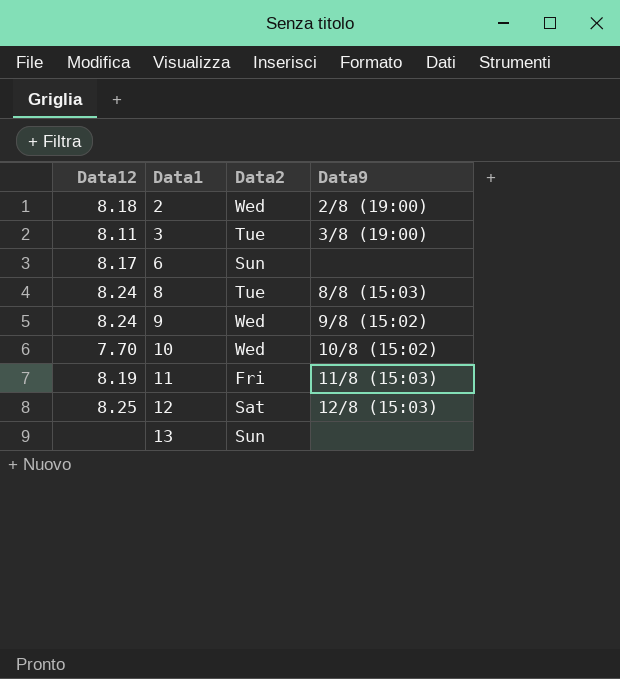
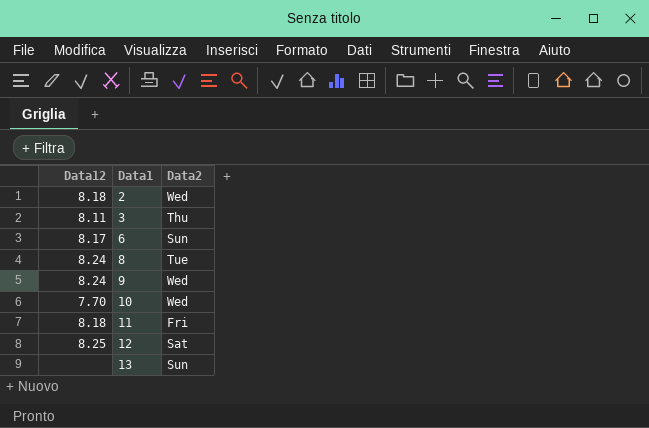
column Data9 | position: 4 -> none
3 | Data2: Tue -> Thu
11 | Data12: 8.19 -> 8.18

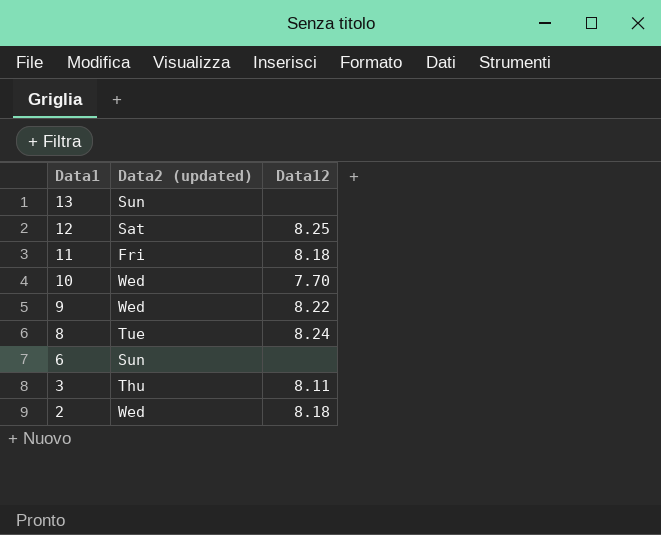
row order: Data1 ascending -> Data1 descending
column name: Data2 -> Data2 (updated)
column Data12 | position: 1 -> 3
9 | Data12: 8.24 -> 8.22
6 | Data12: 8.17 -> none

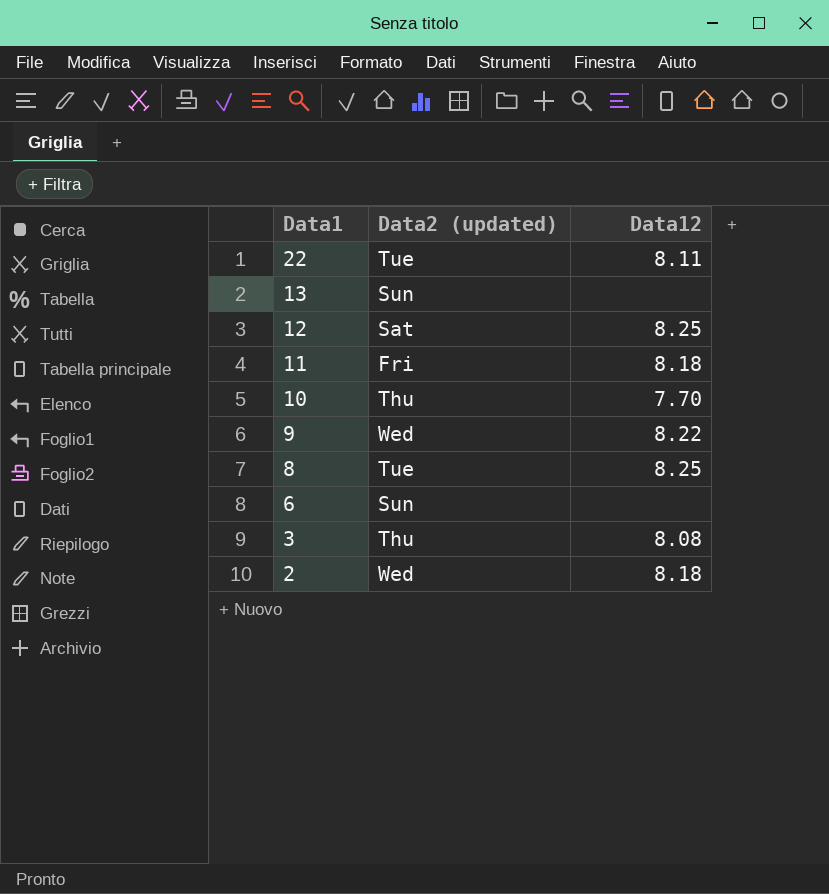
row 22: none -> Tue | 8.11
10 | Data2 (updated): Wed -> Thu
8 | Data12: 8.24 -> 8.25
3 | Data12: 8.11 -> 8.08

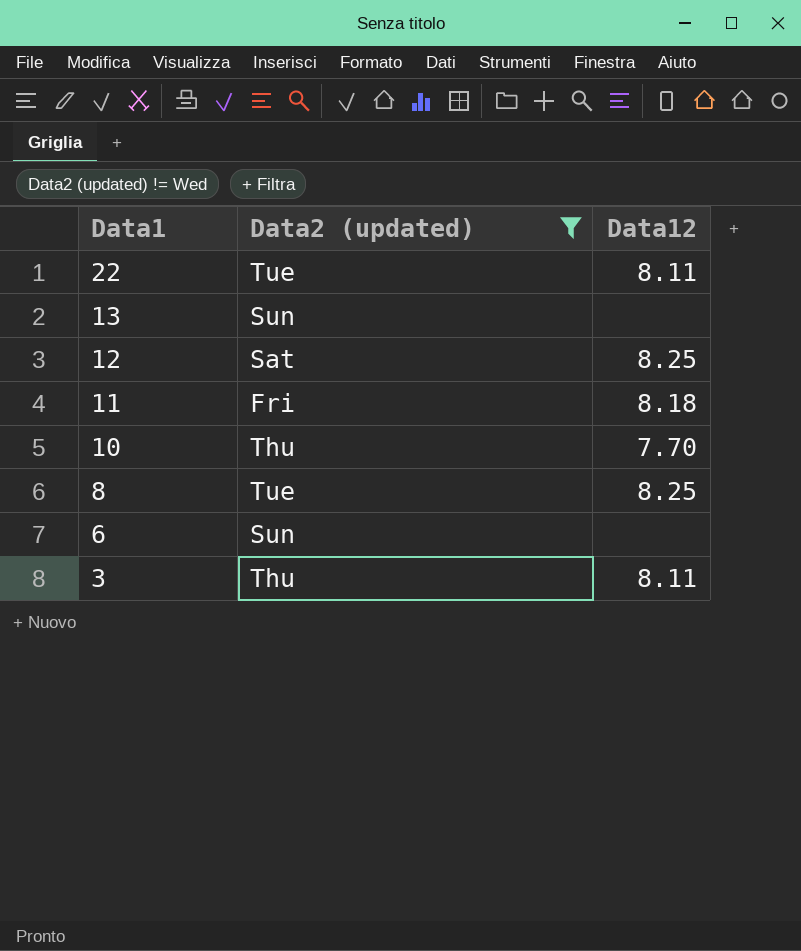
filter: none -> Data2 (updated) != Wed
3 | Data12: 8.08 -> 8.11

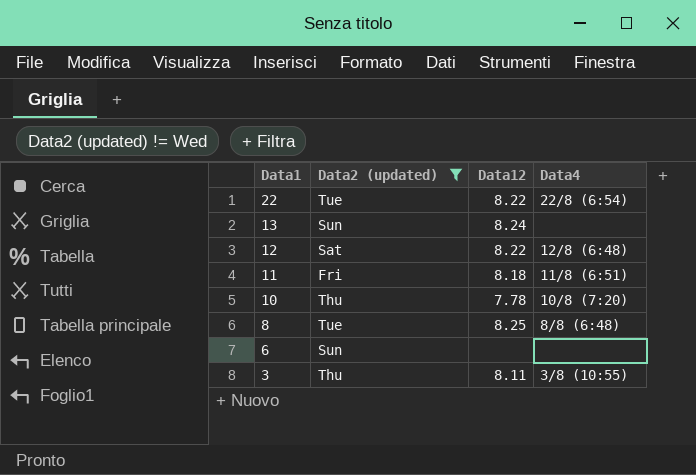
column Data4 | position: none -> 4
22 | Data12: 8.11 -> 8.22
13 | Data12: none -> 8.24
12 | Data12: 8.25 -> 8.22
10 | Data12: 7.70 -> 7.78

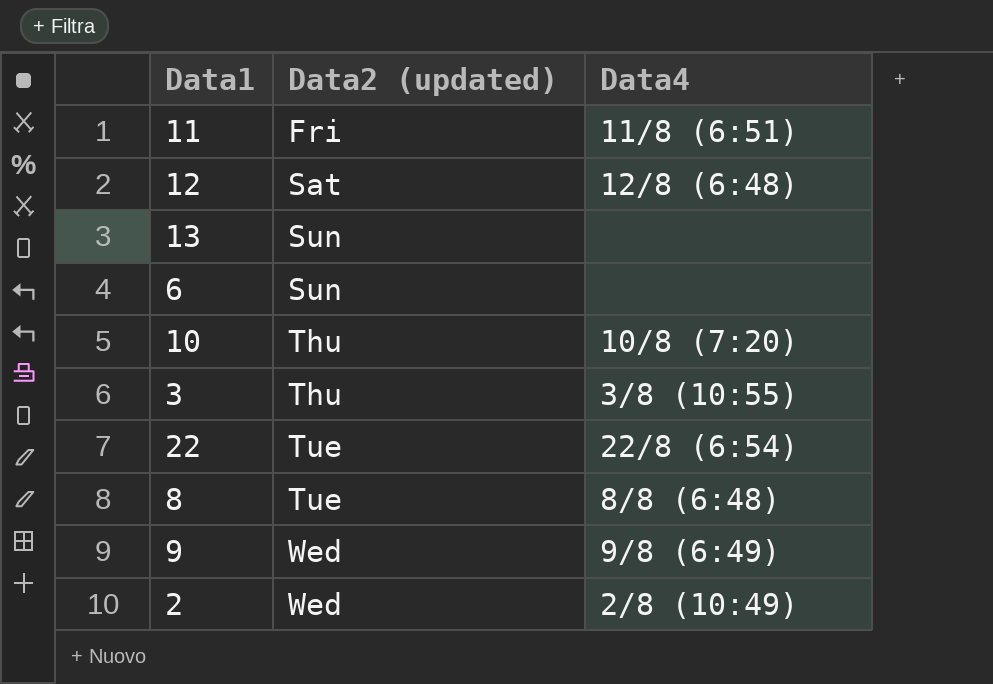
filter: Data2 (updated) != Wed -> none
row order: Data1 descending -> Data2 (updated) ascending
column Data12 | position: 3 -> none

